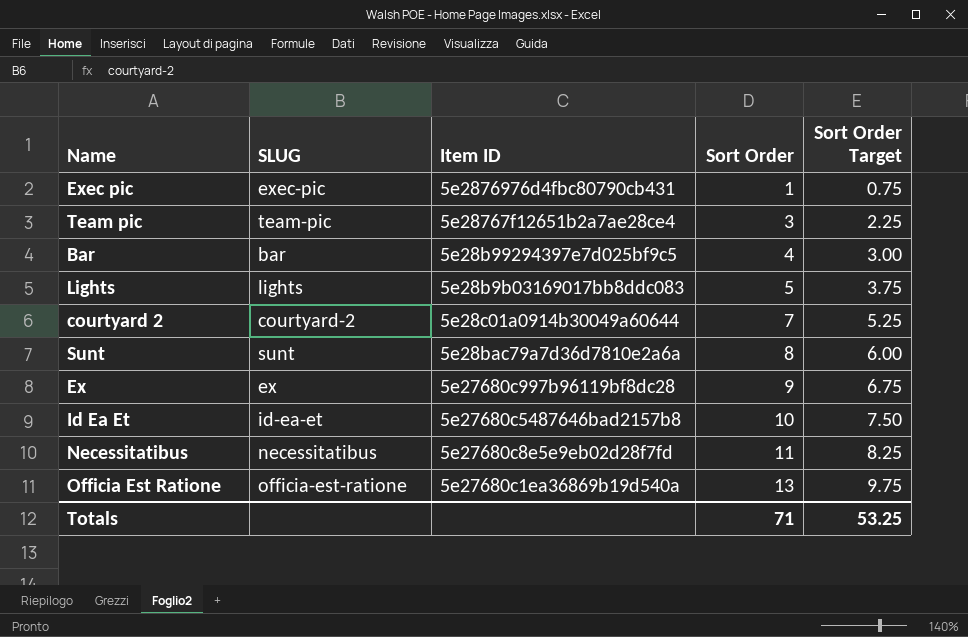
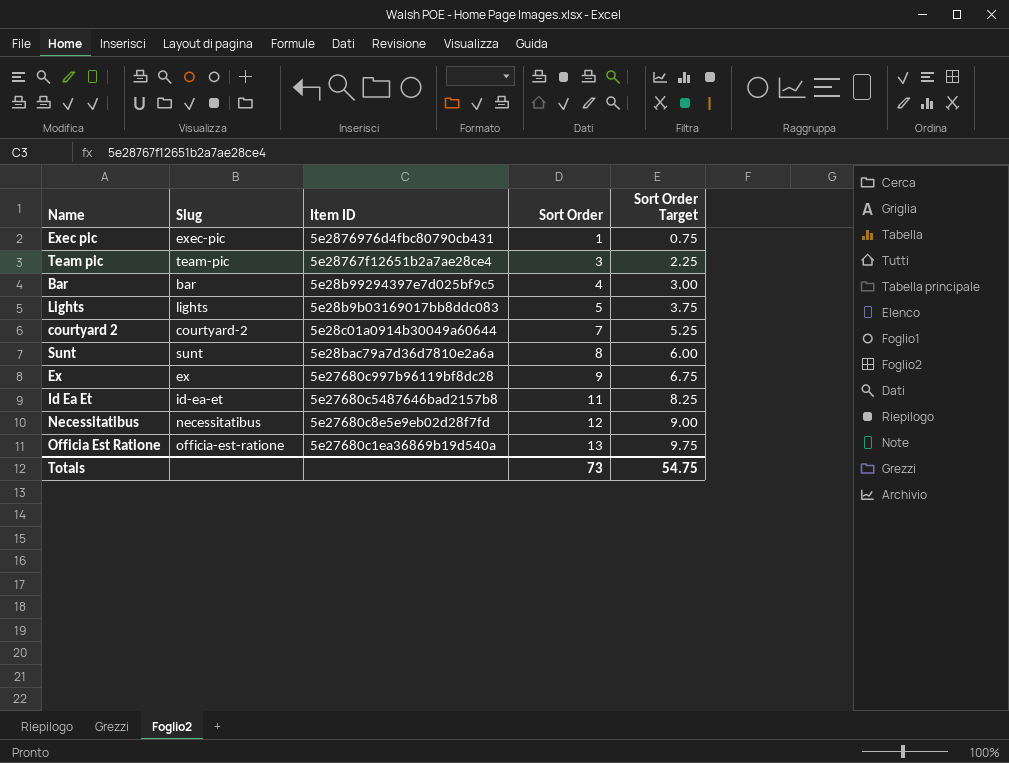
column name: SLUG -> Slug
Id Ea Et | Sort Order: 10 -> 11
Id Ea Et | Sort Order Target: 7.50 -> 8.25
Necessitatibus | Sort Order: 11 -> 12
Necessitatibus | Sort Order Target: 8.25 -> 9.00
Totals | Sort Order: 71 -> 73
Totals | Sort Order Target: 53.25 -> 54.75

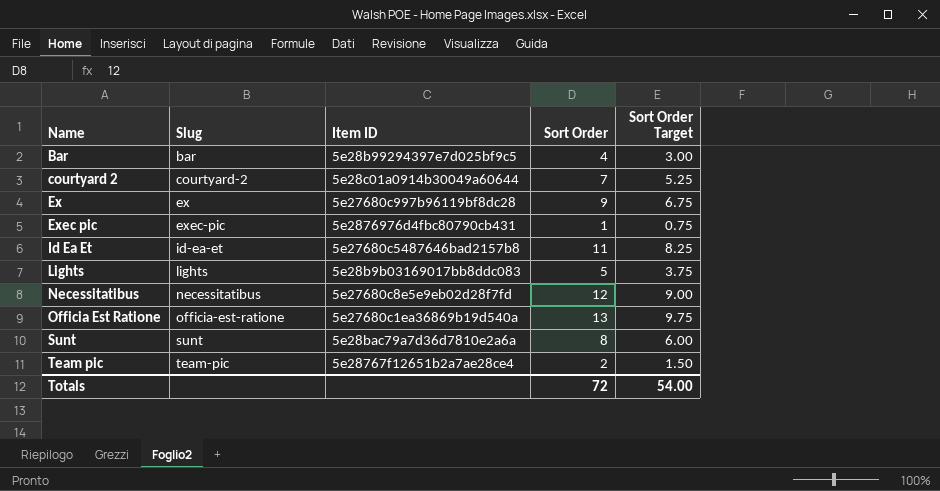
row order: Sort Order ascending -> Name ascending
Team pic | Sort Order: 3 -> 2
Team pic | Sort Order Target: 2.25 -> 1.50
Totals | Sort Order: 73 -> 72
Totals | Sort Order Target: 54.75 -> 54.00

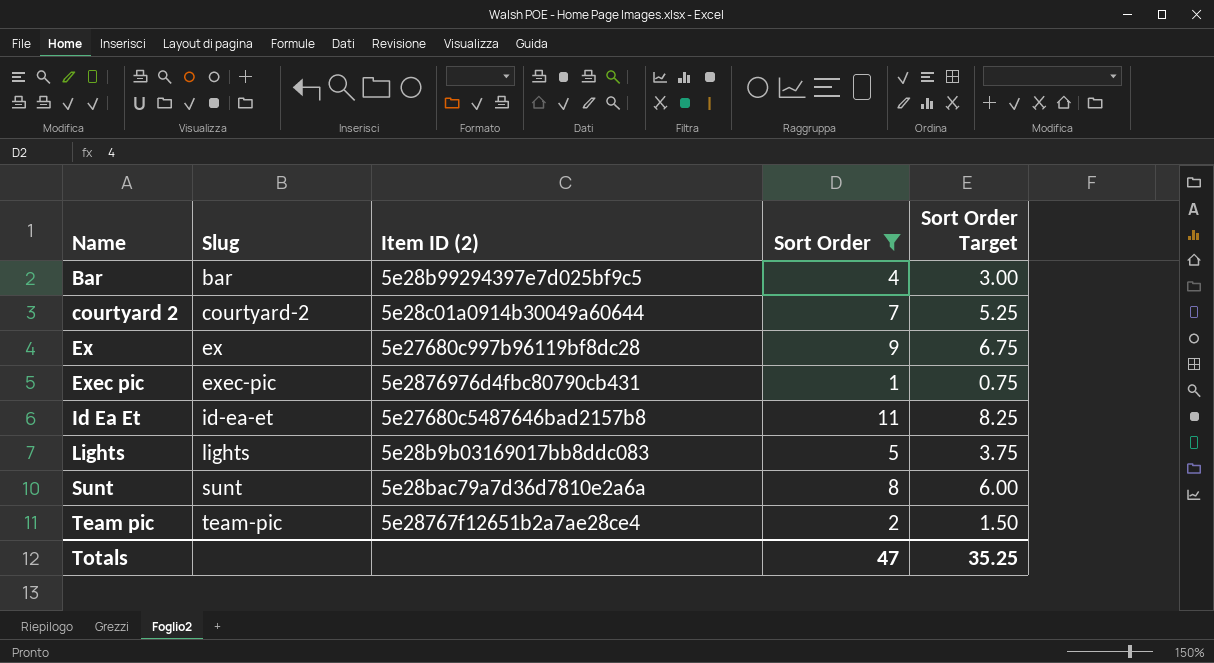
filter: none -> Sort Order <= 11
column name: Item ID -> Item ID (2)
Totals | Sort Order: 72 -> 47
Totals | Sort Order Target: 54.00 -> 35.25

